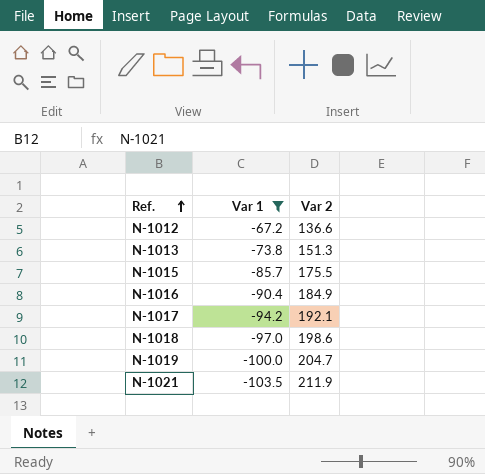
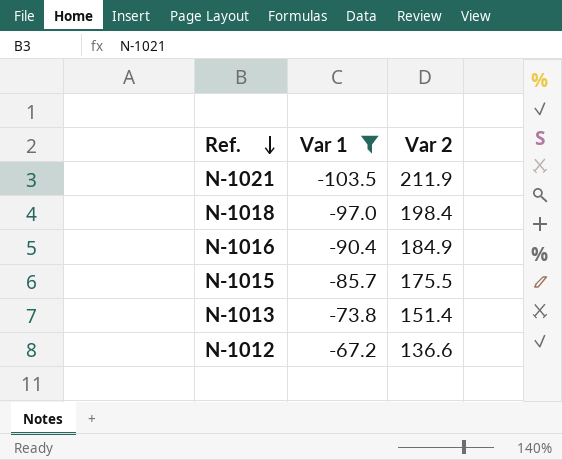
row order: Ref. ascending -> Ref. descending
row N-1017: -94.2 | 192.1 -> none
row N-1019: -100.0 | 204.7 -> none
N-1018 | Var 2: 198.6 -> 198.4
N-1013 | Var 2: 151.3 -> 151.4

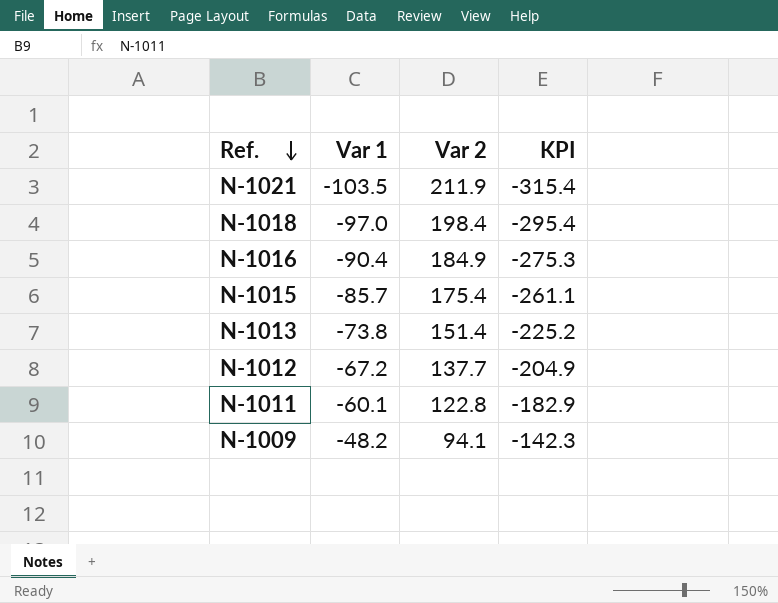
filter: Var 1 <= -67.2 -> none
column KPI | formula: none -> [Var 1] - [Var 2]
N-1015 | Var 2: 175.5 -> 175.4
N-1012 | Var 2: 136.6 -> 137.7

